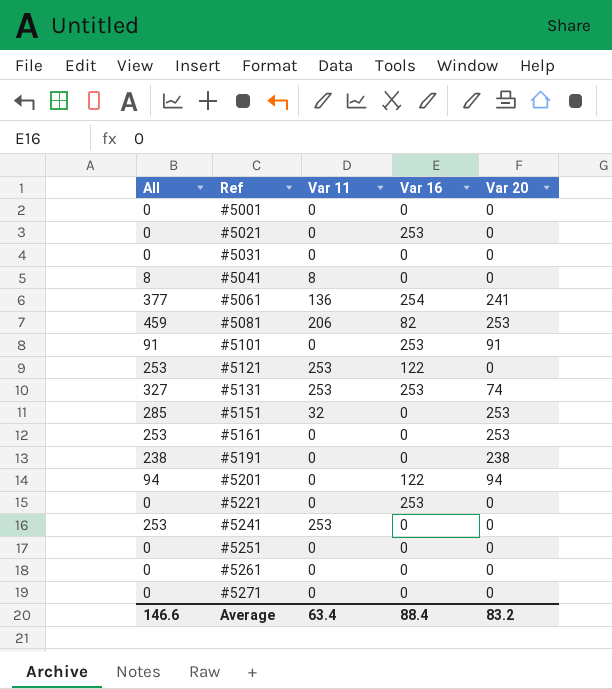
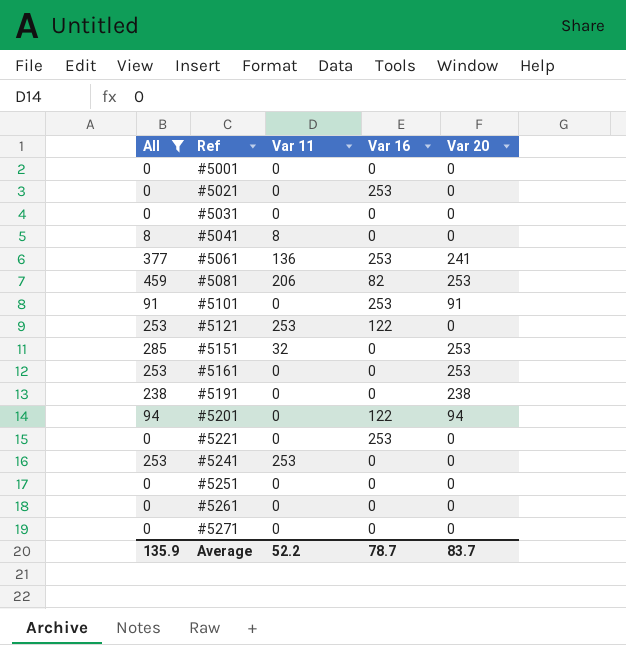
filter: none -> All != 327
#5061 | Var 16: 254 -> 253
Average | All: 146.6 -> 135.9
Average | Var 11: 63.4 -> 52.2
Average | Var 16: 88.4 -> 78.7
Average | Var 20: 83.2 -> 83.7

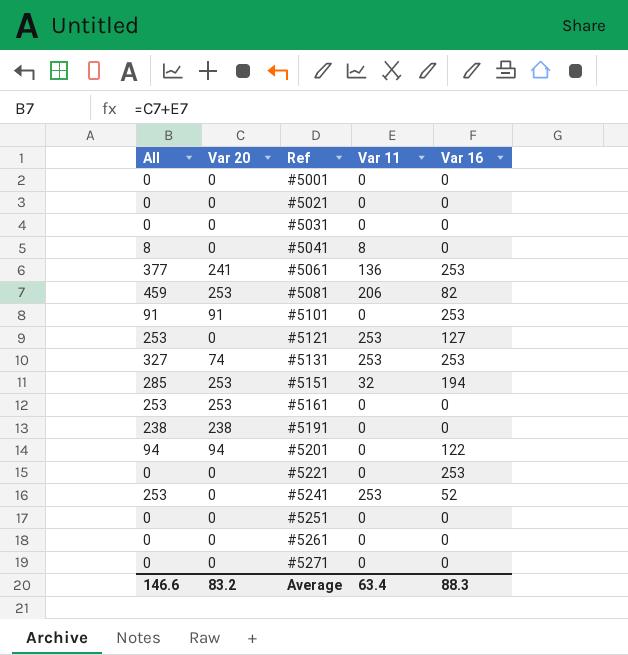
filter: All != 327 -> none
column Var 20 | position: 5 -> 2
#5021 | Var 16: 253 -> 0
#5121 | Var 16: 122 -> 127
#5151 | Var 16: 0 -> 194
#5241 | Var 16: 0 -> 52
Average | All: 135.9 -> 146.6
Average | Var 20: 83.7 -> 83.2
Average | Var 11: 52.2 -> 63.4
Average | Var 16: 78.7 -> 88.3

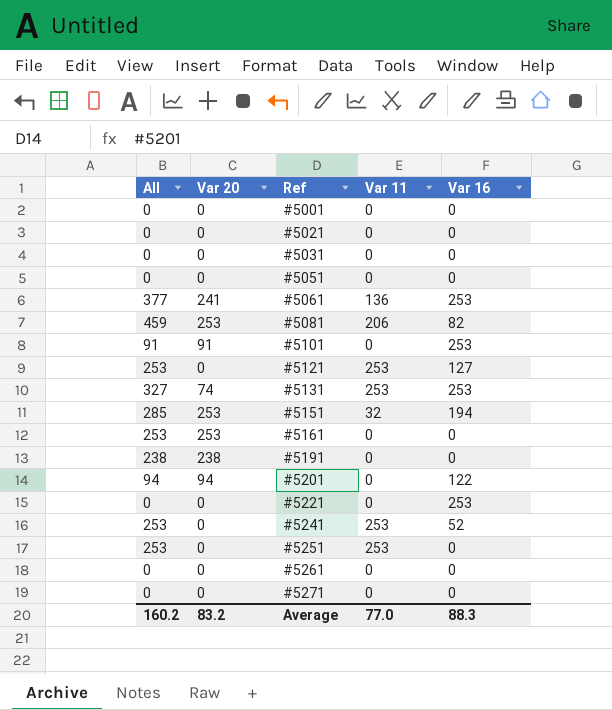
row #5041: 8 | 0 | 8 | 0 -> none
row #5051: none -> 0 | 0 | 0 | 0
#5251 | All: 0 -> 253
#5251 | Var 11: 0 -> 253
Average | All: 146.6 -> 160.2
Average | Var 11: 63.4 -> 77.0

